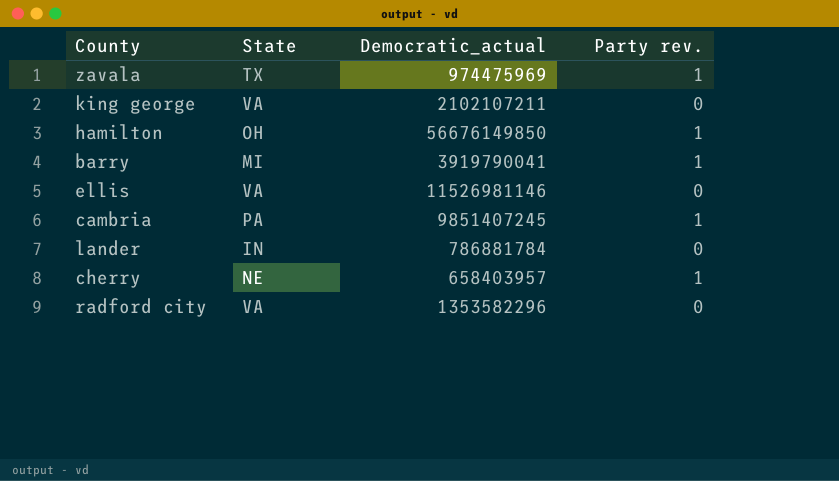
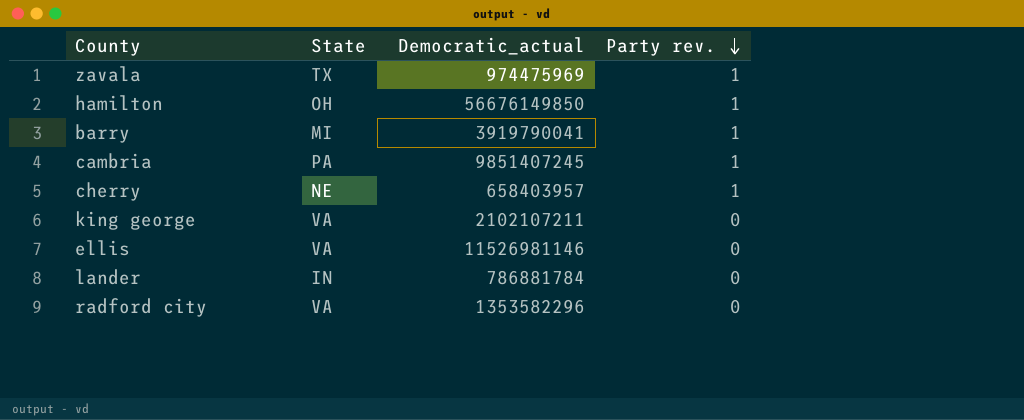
row order: none -> Party rev. descending

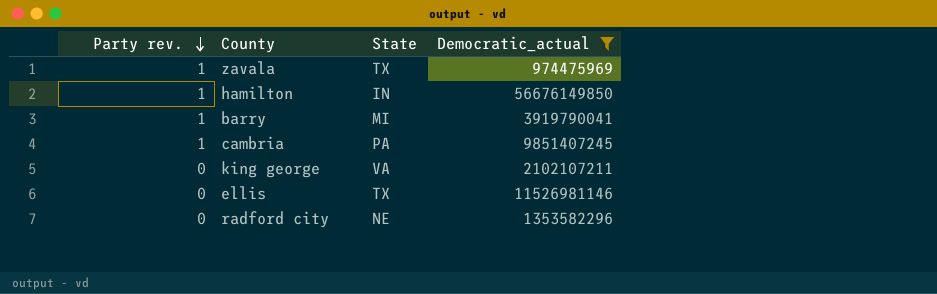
filter: none -> Democratic_actual >= 974475969
column Party rev. | position: 4 -> 1
hamilton | State: OH -> IN
ellis | State: VA -> TX
radford city | State: VA -> NE

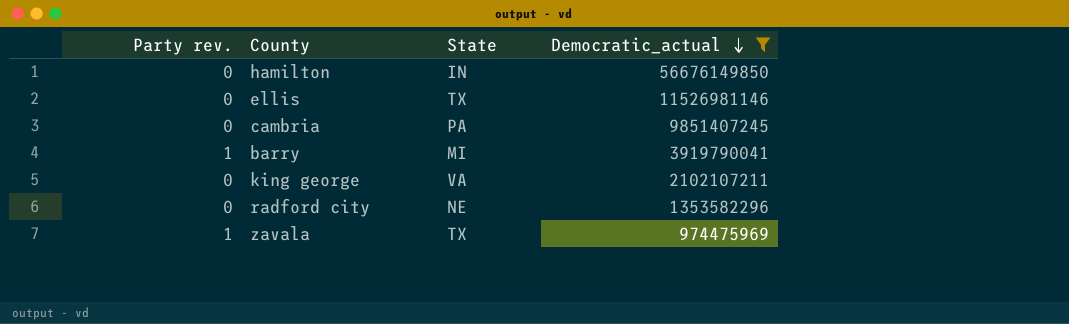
row order: Party rev. descending -> Democratic_actual descending
hamilton | Party rev.: 1 -> 0
cambria | Party rev.: 1 -> 0

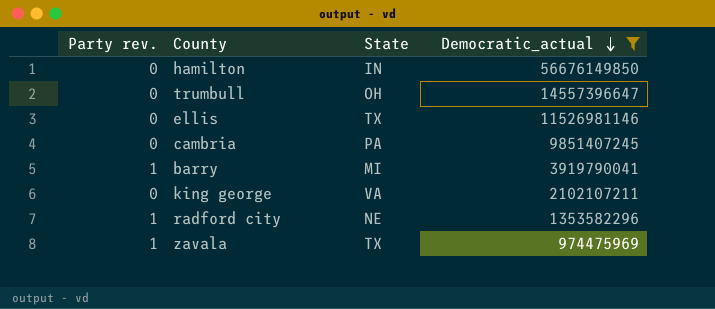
row trumbull: none -> 0 | OH | 14557396647
radford city | Party rev.: 0 -> 1

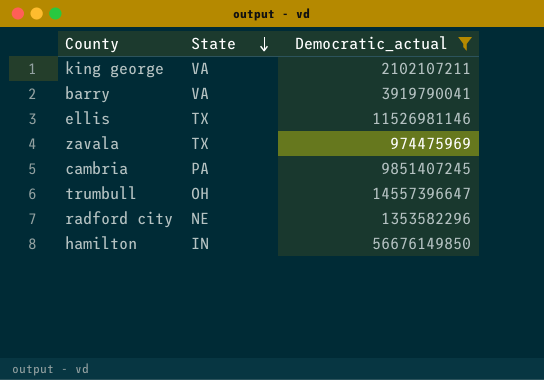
row order: Democratic_actual descending -> State descending
column Party rev. | position: 1 -> none
barry | State: MI -> VA

